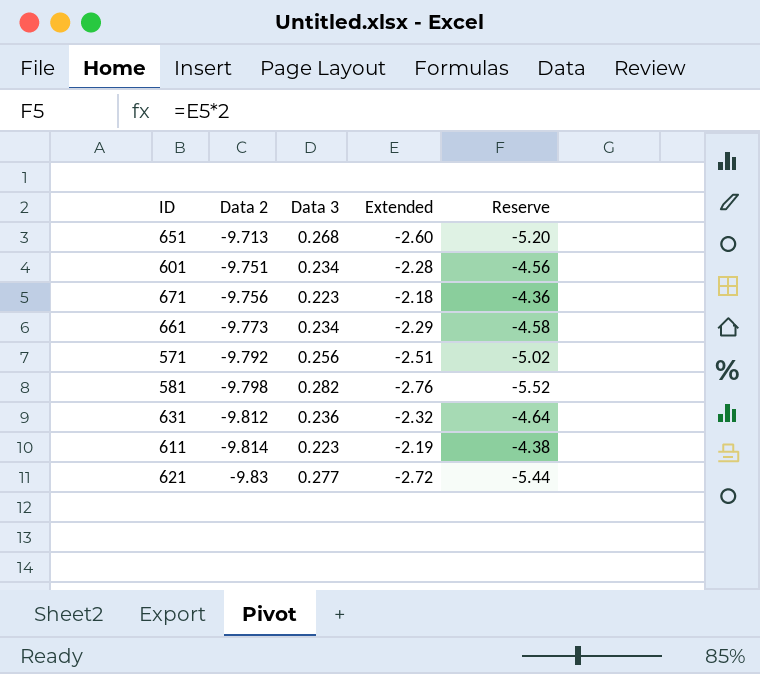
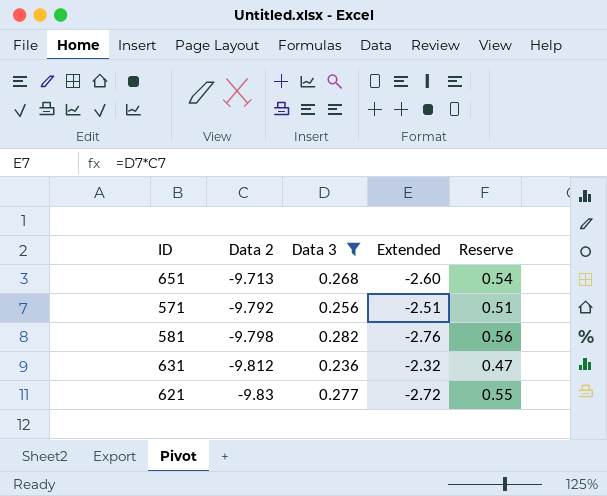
filter: none -> Data 3 >= 0.236
column Reserve | formula: [Extended] * 2 -> [Data 3] * 2

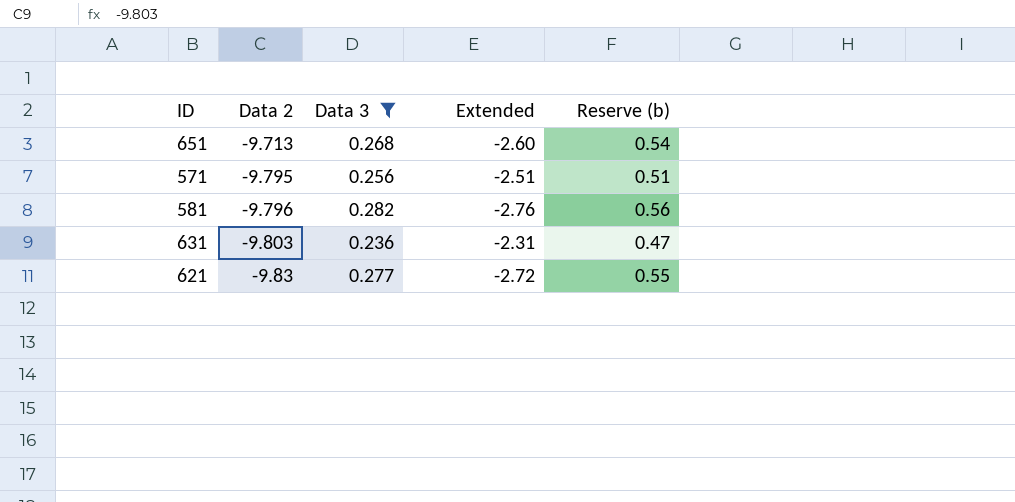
column name: Reserve -> Reserve (b)
571 | Data 2: -9.792 -> -9.795
581 | Data 2: -9.798 -> -9.796
631 | Data 2: -9.812 -> -9.803
631 | Extended: -2.32 -> -2.31

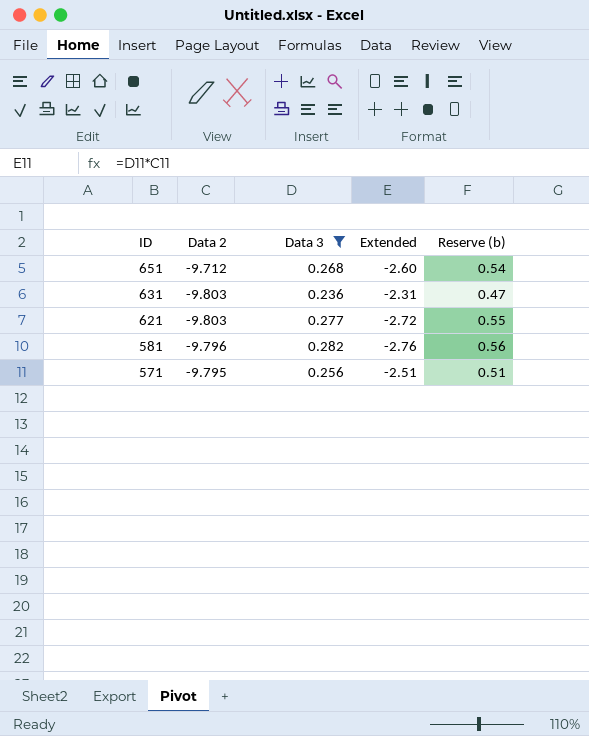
row order: Data 2 descending -> ID descending
651 | Data 2: -9.713 -> -9.712
621 | Data 2: -9.83 -> -9.803

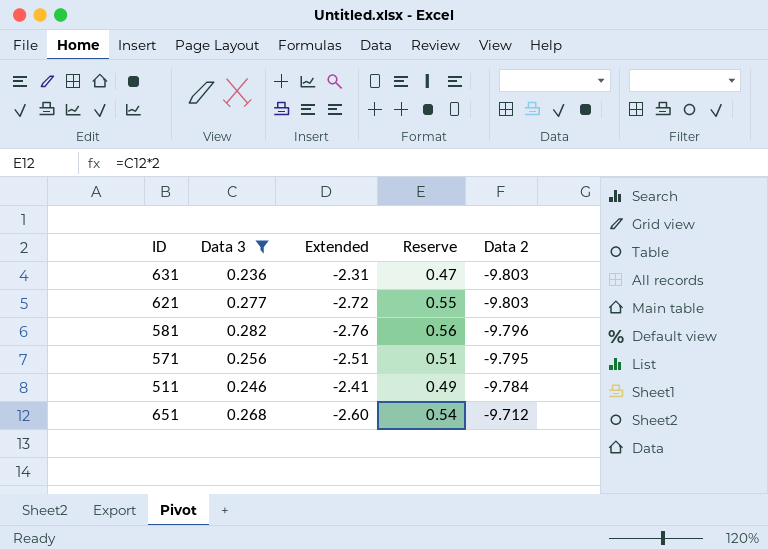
row order: ID descending -> Data 2 ascending
column name: Reserve (b) -> Reserve
column Data 2 | position: 2 -> 5
row 511: none -> 0.246 | -2.41 | 0.49 | -9.784

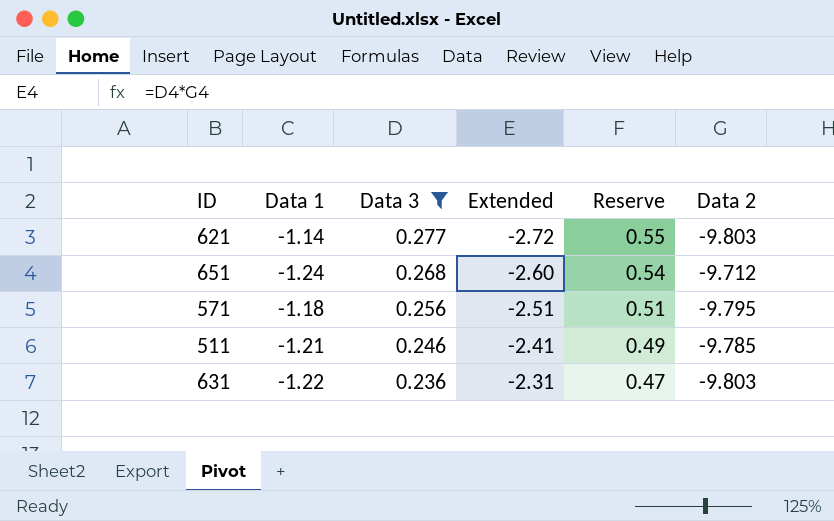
row order: Data 2 ascending -> Data 3 descending
column Data 1 | position: none -> 2
row 581: 0.282 | -2.76 | 0.56 | -9.796 -> none
511 | Data 2: -9.784 -> -9.785

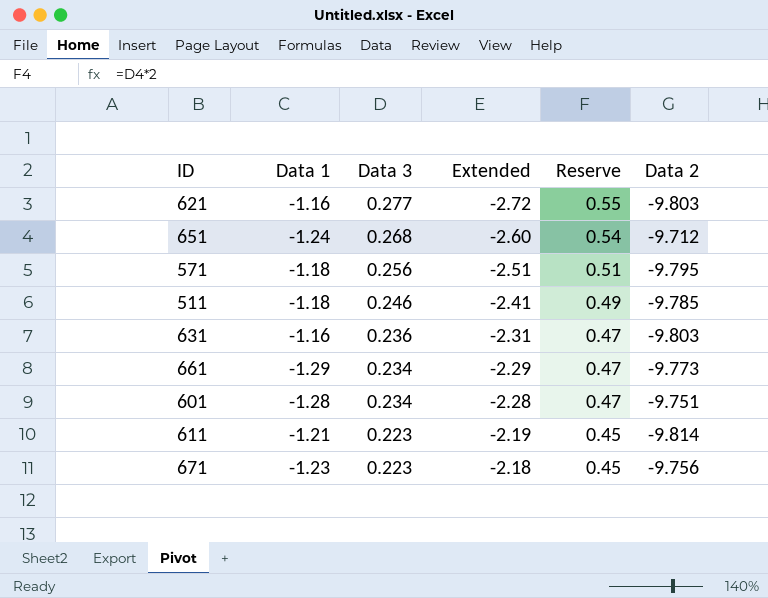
filter: Data 3 >= 0.236 -> none
621 | Data 1: -1.14 -> -1.16
511 | Data 1: -1.21 -> -1.18
631 | Data 1: -1.22 -> -1.16

